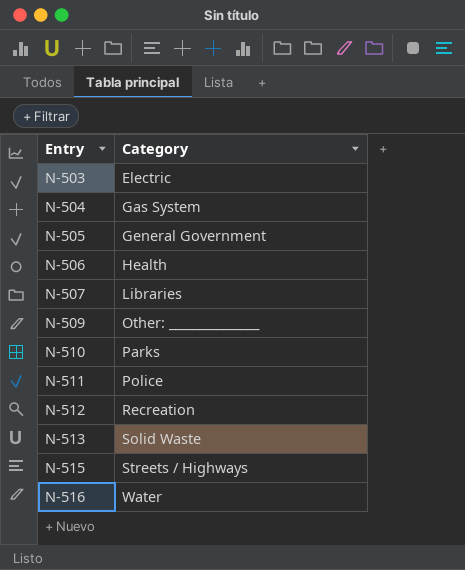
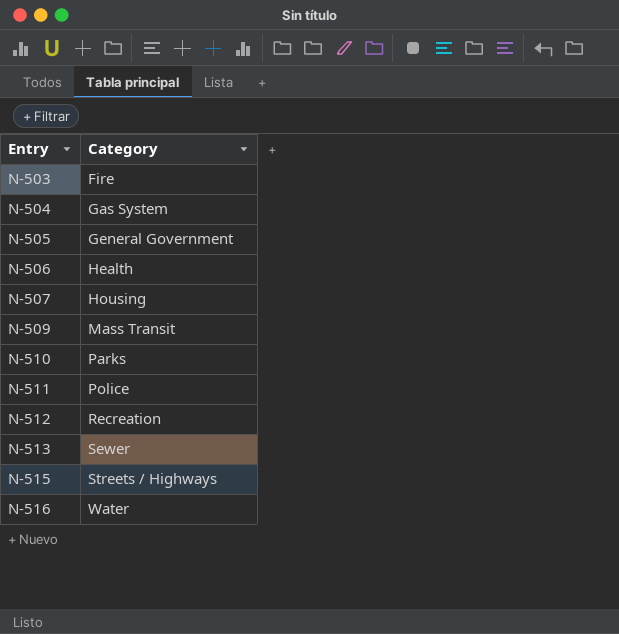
N-503 | Category: Electric -> Fire
N-507 | Category: Libraries -> Housing
N-509 | Category: Other: _______________ -> Mass Transit
N-513 | Category: Solid Waste -> Sewer

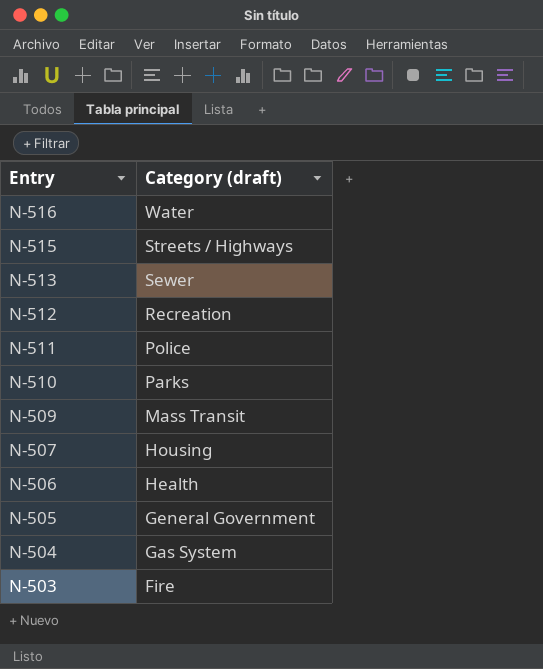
row order: Entry ascending -> Entry descending
column name: Category -> Category (draft)

